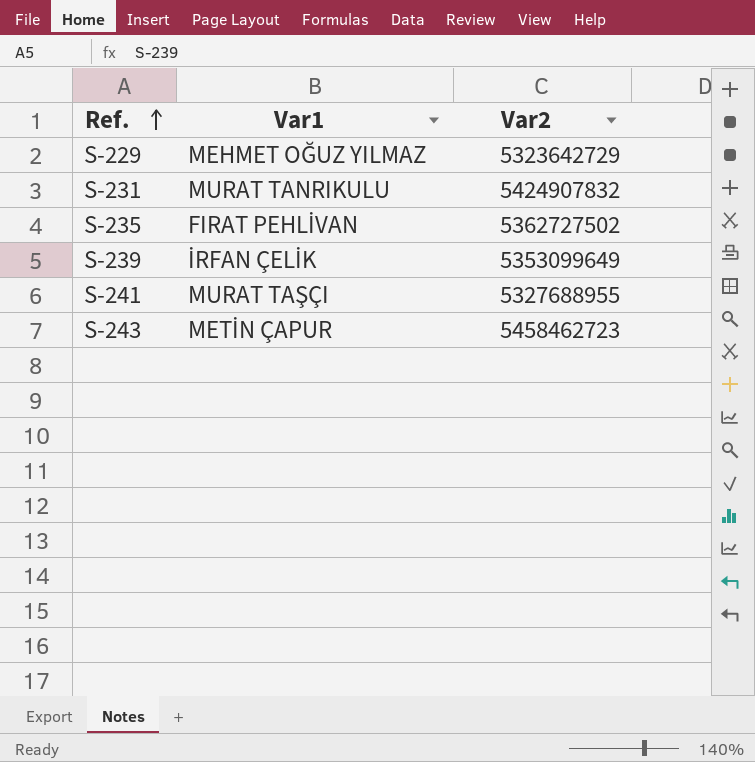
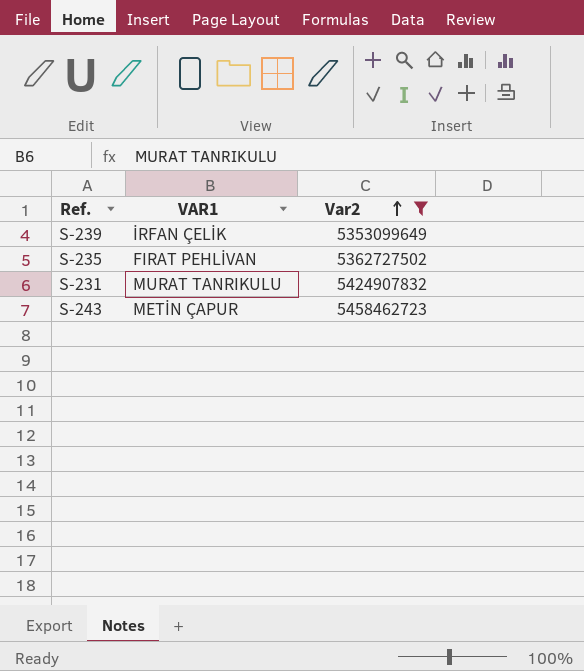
filter: none -> Var2 >= 5353099649
row order: Ref. ascending -> Var2 ascending
column name: Var1 -> VAR1

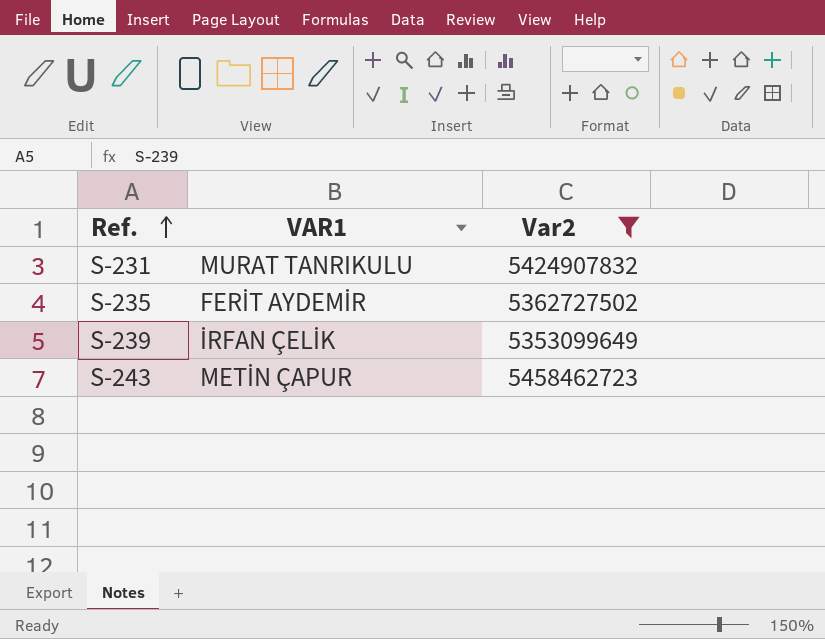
row order: Var2 ascending -> Ref. ascending
S-235 | VAR1: FIRAT PEHLİVAN -> FERİT AYDEMİR

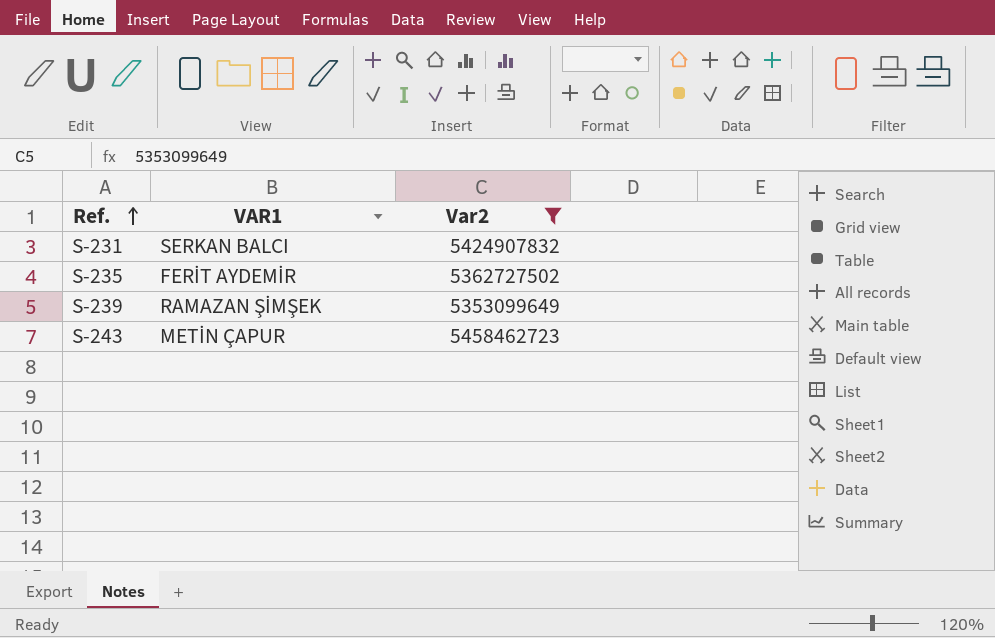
S-231 | VAR1: MURAT TANRIKULU -> SERKAN BALCI
S-239 | VAR1: İRFAN ÇELİK -> RAMAZAN ŞİMŞEK

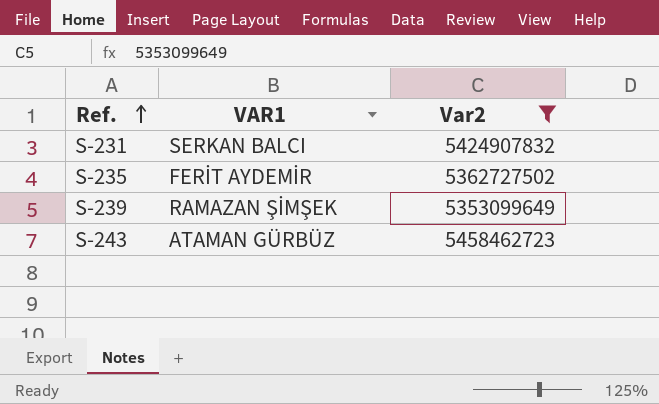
S-243 | VAR1: METİN ÇAPUR -> ATAMAN GÜRBÜZ

